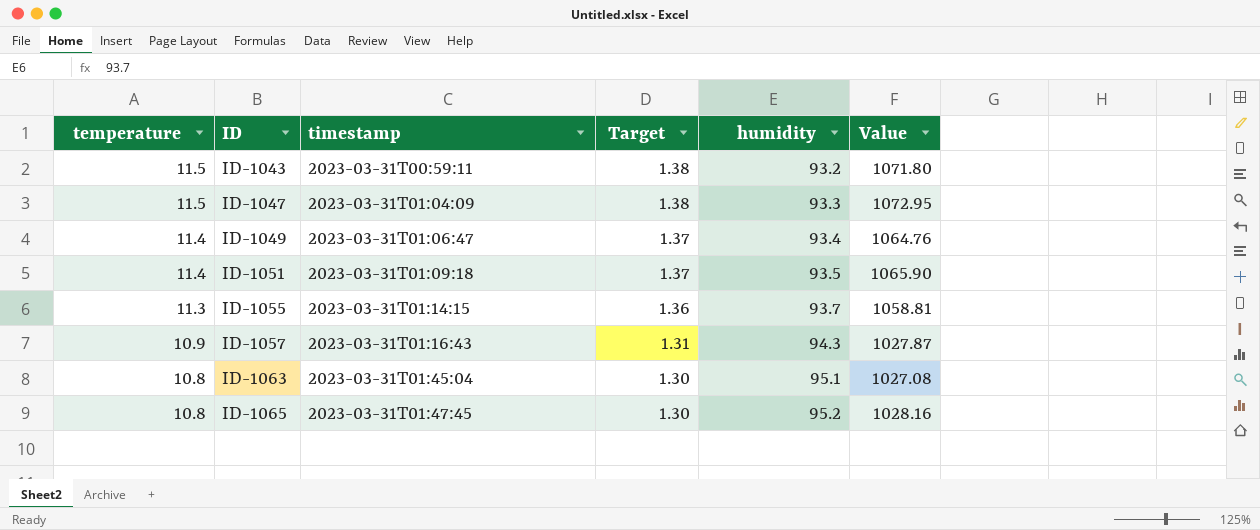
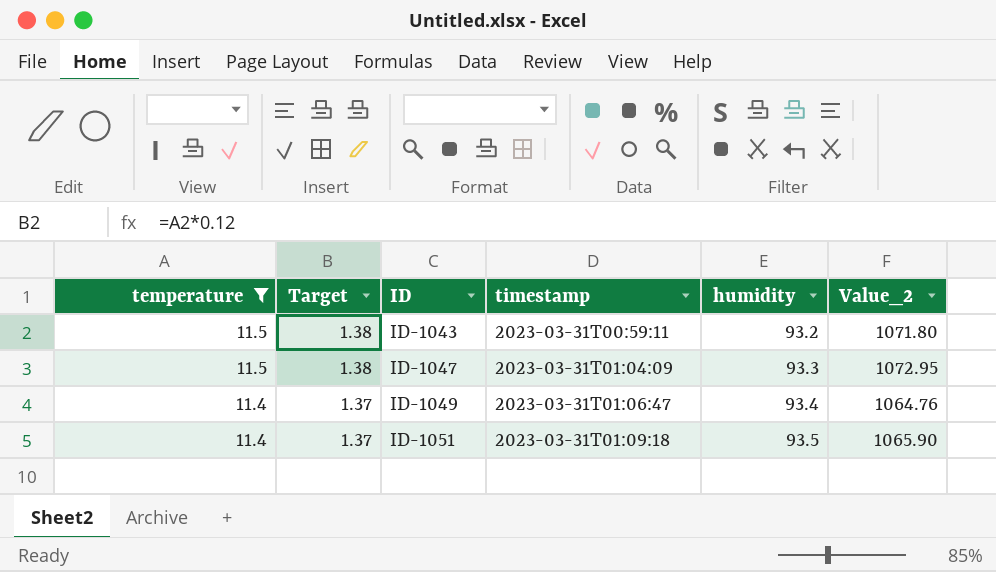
filter: none -> temperature >= 11.4
column Target | position: 4 -> 2
column name: Value -> Value_2

